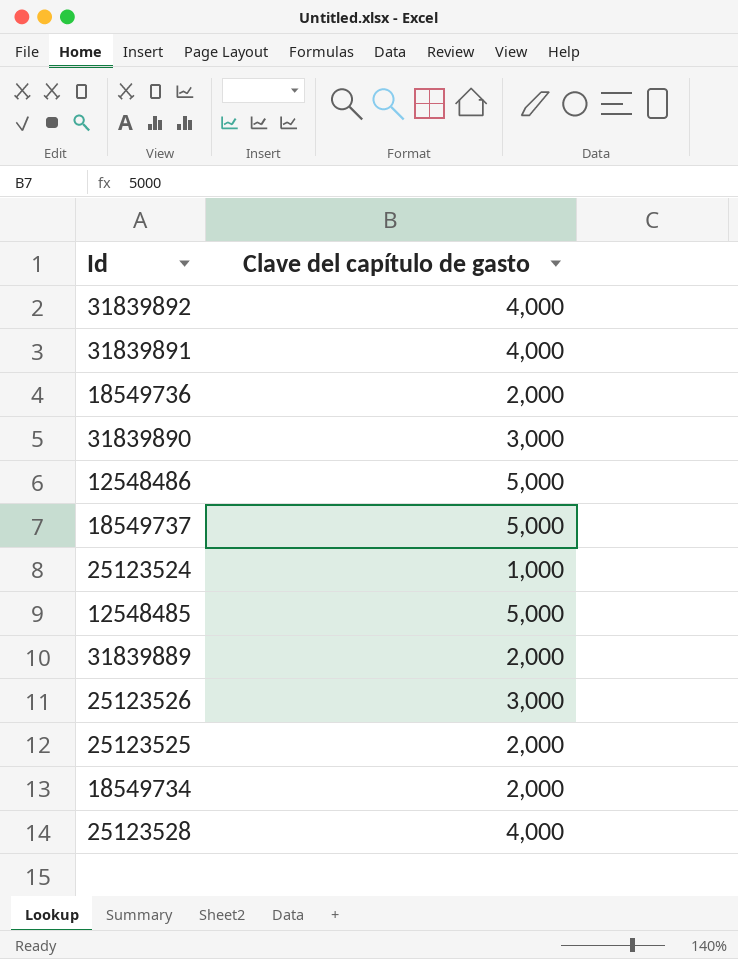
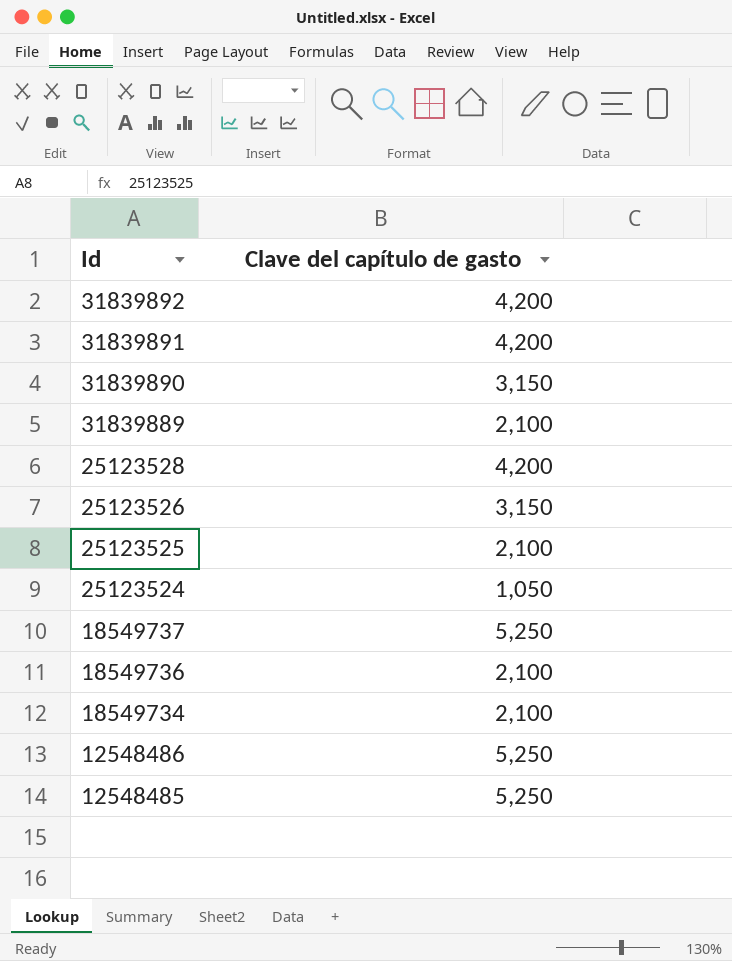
row order: none -> Id descending
31839892 | Clave del capítulo de gasto: 4,000 -> 4,200
31839891 | Clave del capítulo de gasto: 4,000 -> 4,200
31839890 | Clave del capítulo de gasto: 3,000 -> 3,150
31839889 | Clave del capítulo de gasto: 2,000 -> 2,100
25123528 | Clave del capítulo de gasto: 4,000 -> 4,200
25123526 | Clave del capítulo de gasto: 3,000 -> 3,150
25123525 | Clave del capítulo de gasto: 2,000 -> 2,100
25123524 | Clave del capítulo de gasto: 1,000 -> 1,050
18549737 | Clave del capítulo de gasto: 5,000 -> 5,250
18549736 | Clave del capítulo de gasto: 2,000 -> 2,100
18549734 | Clave del capítulo de gasto: 2,000 -> 2,100
12548486 | Clave del capítulo de gasto: 5,000 -> 5,250
12548485 | Clave del capítulo de gasto: 5,000 -> 5,250

